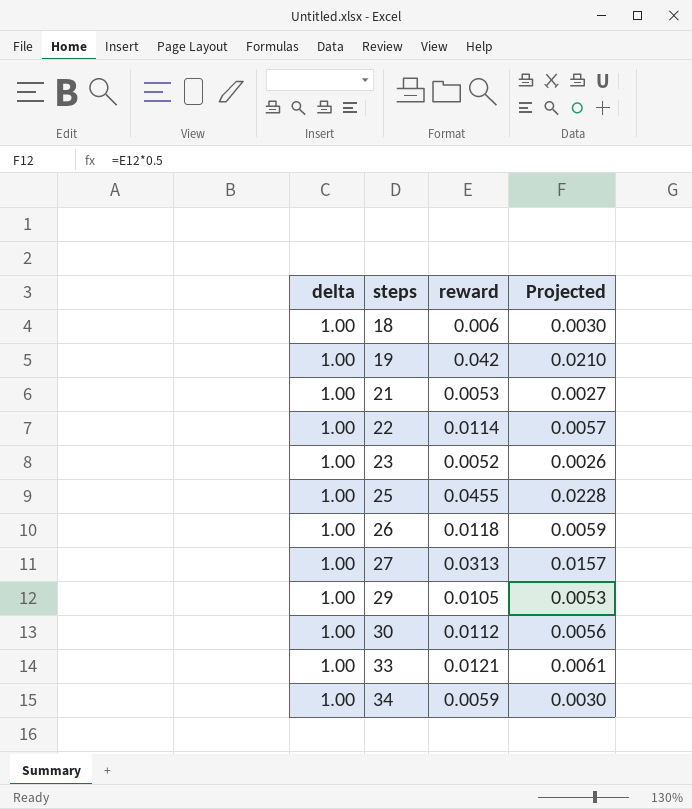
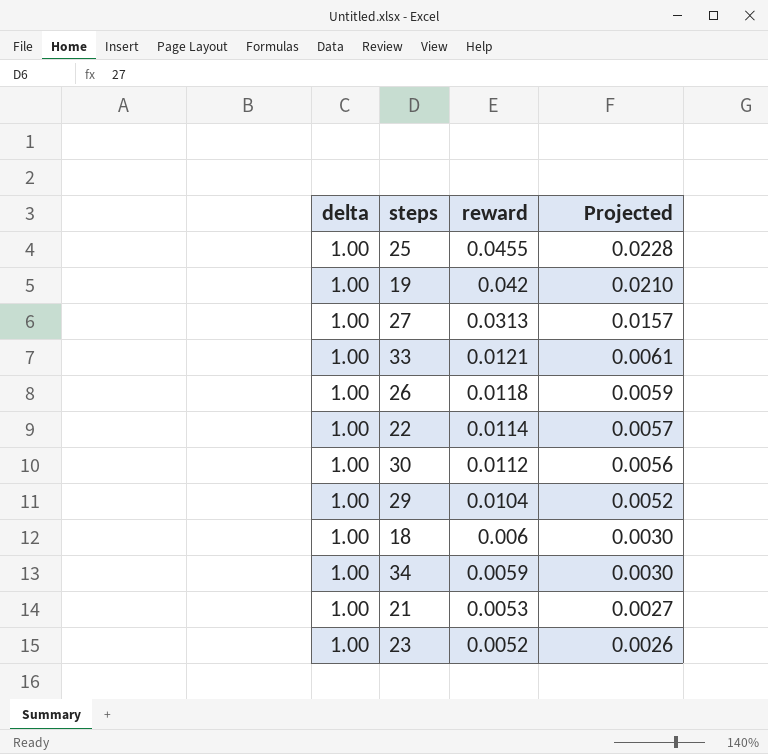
row order: steps ascending -> reward descending
29 | reward: 0.0105 -> 0.0104
29 | Projected: 0.0053 -> 0.0052

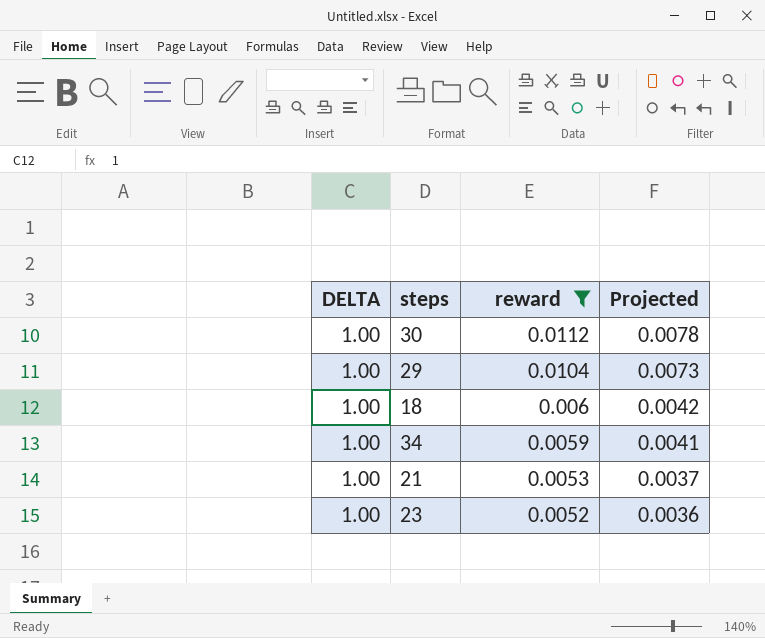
filter: none -> reward <= 0.0112
column name: delta -> DELTA
column Projected | formula: [reward] * 0.5 -> [reward] * 0.7

